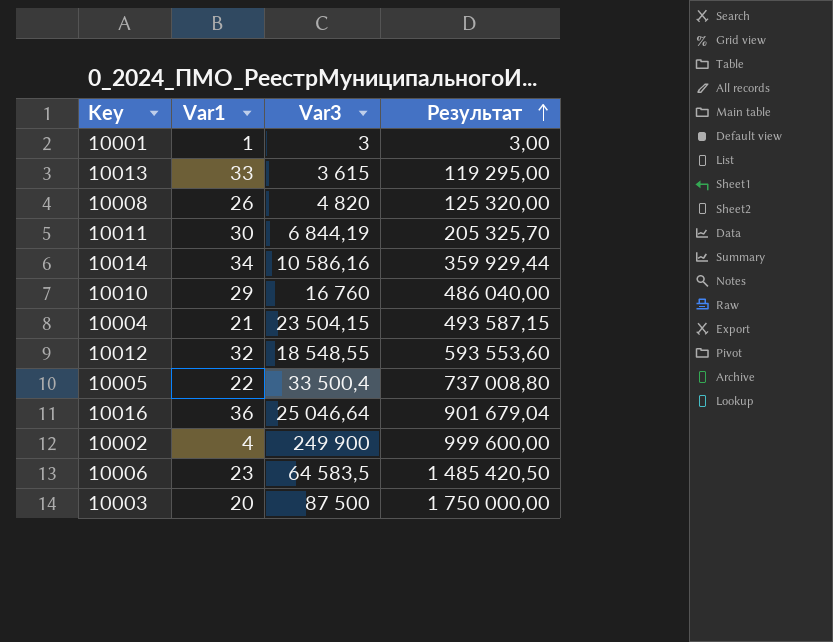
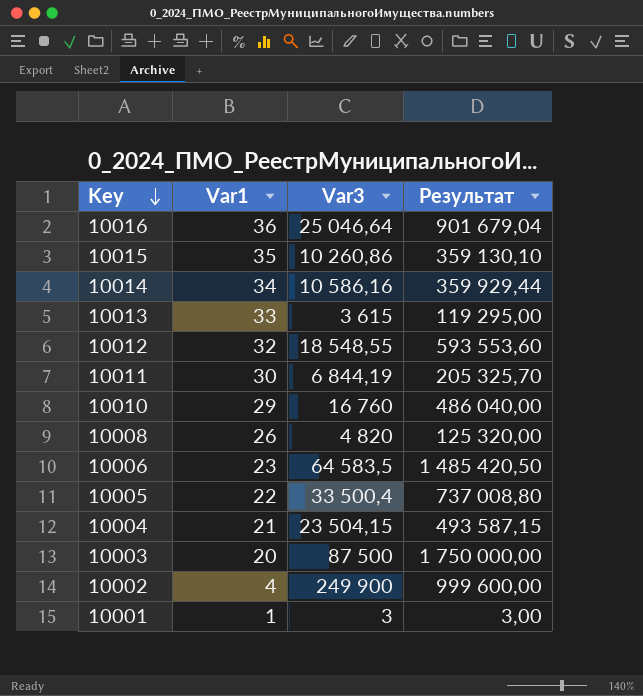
row order: Результат ascending -> Key descending
row 10015: none -> 35 | 10 260,86 | 359 130,10

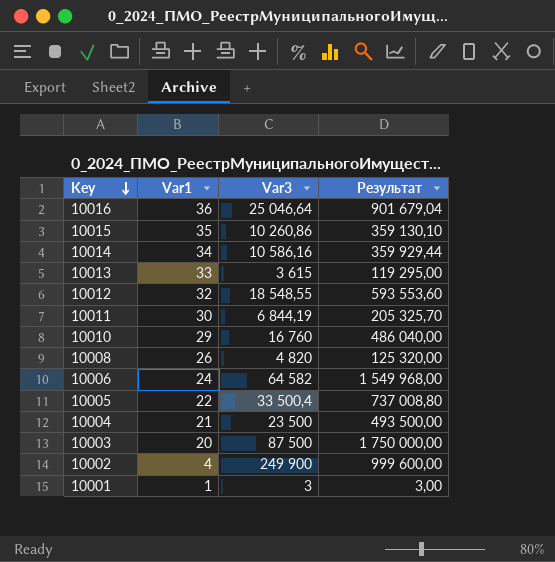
10006 | Var1: 23 -> 24
10006 | Var3: 64 583,5 -> 64 582
10006 | Результат: 1 485 420,50 -> 1 549 968,00
10004 | Var3: 23 504,15 -> 23 500
10004 | Результат: 493 587,15 -> 493 500,00

